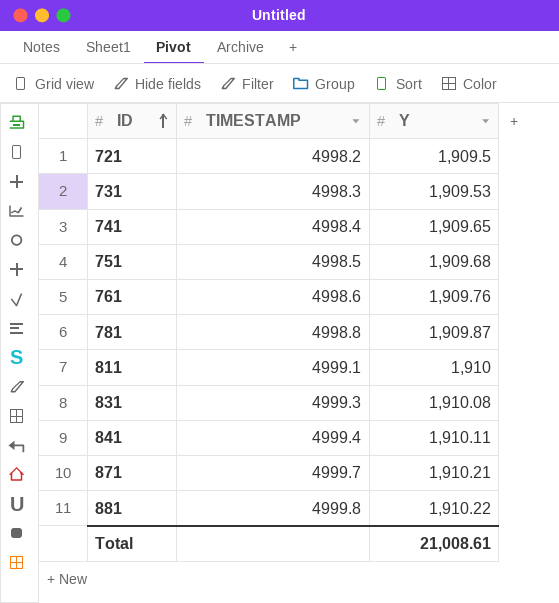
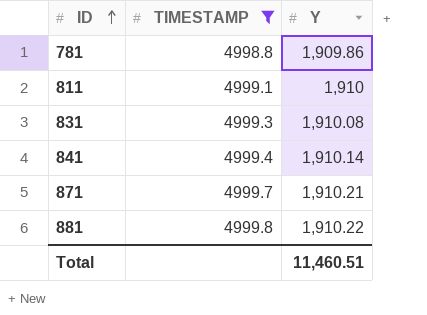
filter: none -> TIMESTAMP >= 4998.8
781 | Y: 1,909.87 -> 1,909.86
841 | Y: 1,910.11 -> 1,910.14
Total | Y: 21,008.61 -> 11,460.51

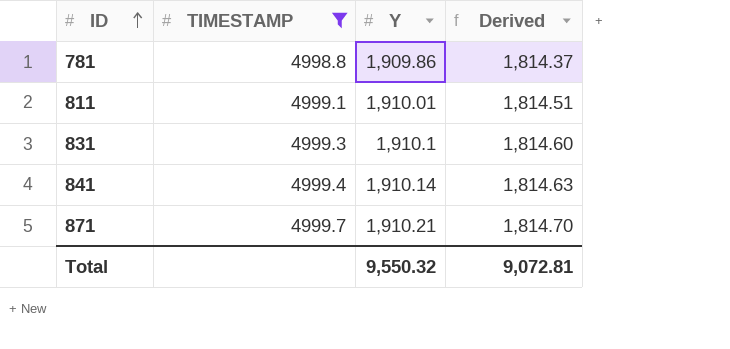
column Derived | formula: none -> [Y] * 0.95
row 881: 4999.8 | 1,910.22 -> none
811 | Y: 1,910 -> 1,910.01
831 | Y: 1,910.08 -> 1,910.1
Total | Y: 11,460.51 -> 9,550.32

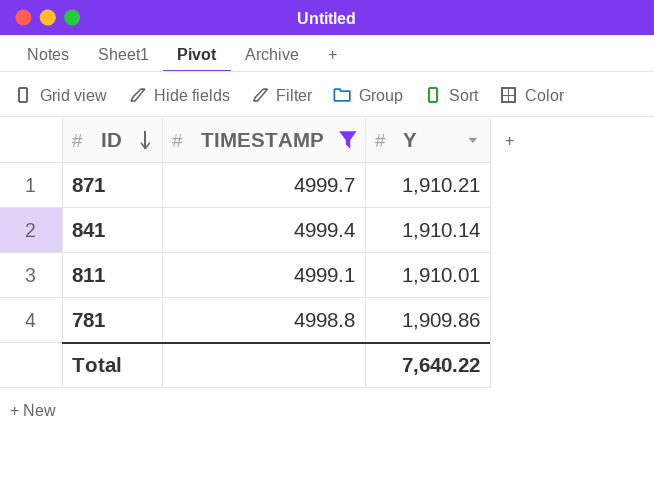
row order: ID ascending -> ID descending
column Derived | formula: [Y] * 0.95 -> none
row 831: 4999.3 | 1,910.1 | 1,814.60 -> none
Total | Y: 9,550.32 -> 7,640.22

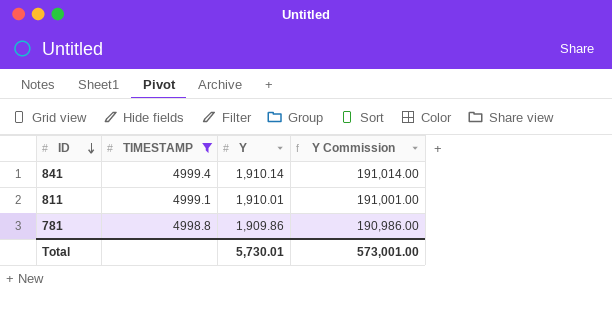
column Y Commission | formula: none -> [Y] * 100
row 871: 4999.7 | 1,910.21 -> none
Total | Y: 7,640.22 -> 5,730.01

